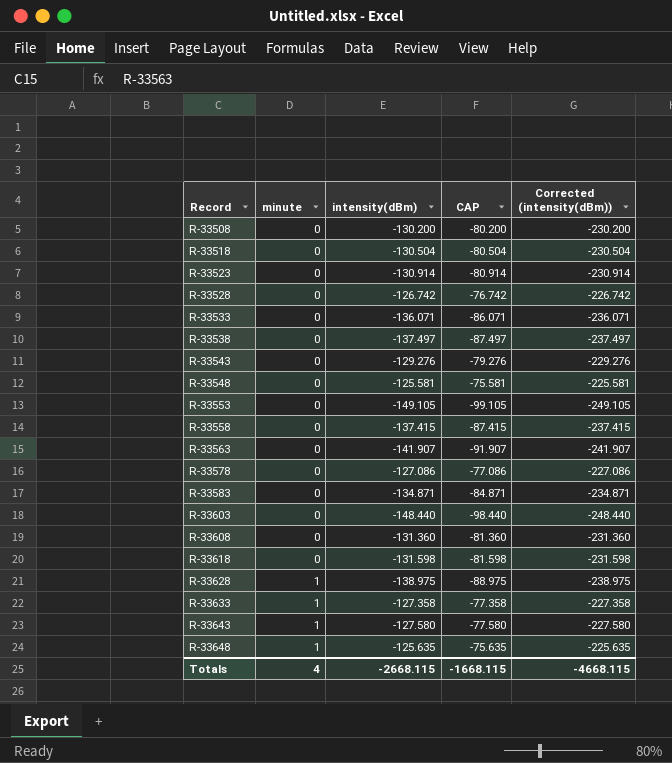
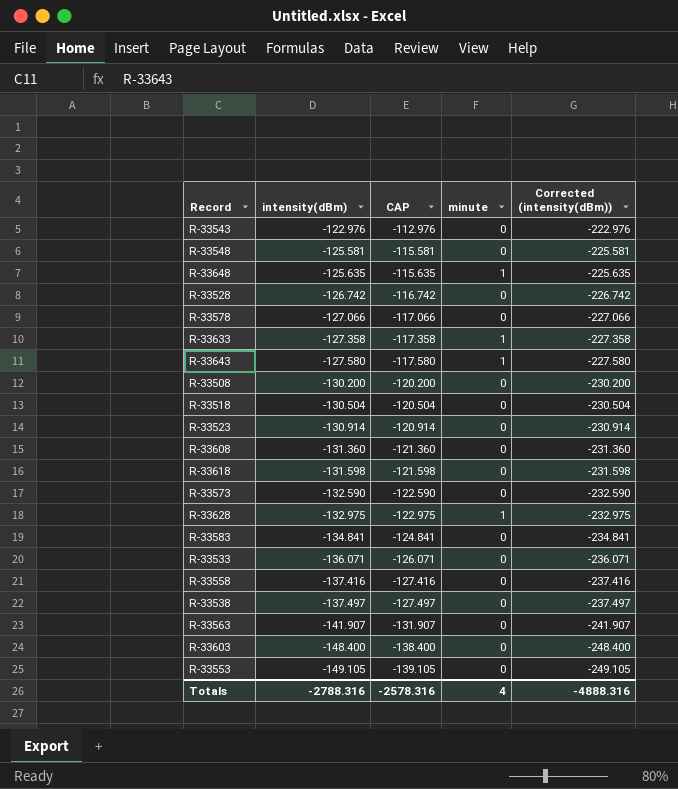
row order: Record ascending -> intensity(dBm) descending
column CAP | formula: [intensity(dBm)] + 50 -> [intensity(dBm)] + 10
column minute | position: 2 -> 4
R-33543 | intensity(dBm): -129.276 -> -122.976
R-33543 | Corrected (intensity(dBm)): -229.276 -> -222.976
R-33578 | intensity(dBm): -127.086 -> -127.066
R-33578 | Corrected (intensity(dBm)): -227.086 -> -227.066
row R-33573: none -> -132.590 | -122.590 | 0 | -232.590
R-33628 | intensity(dBm): -138.975 -> -132.975
R-33628 | Corrected (intensity(dBm)): -238.975 -> -232.975
R-33583 | intensity(dBm): -134.871 -> -134.841
R-33583 | Corrected (intensity(dBm)): -234.871 -> -234.841
R-33558 | intensity(dBm): -137.415 -> -137.416
R-33558 | Corrected (intensity(dBm)): -237.415 -> -237.416
R-33603 | intensity(dBm): -148.440 -> -148.400
R-33603 | Corrected (intensity(dBm)): -248.440 -> -248.400
Totals | intensity(dBm): -2668.115 -> -2788.316
Totals | CAP: -1668.115 -> -2578.316
Totals | Corrected (intensity(dBm)): -4668.115 -> -4888.316

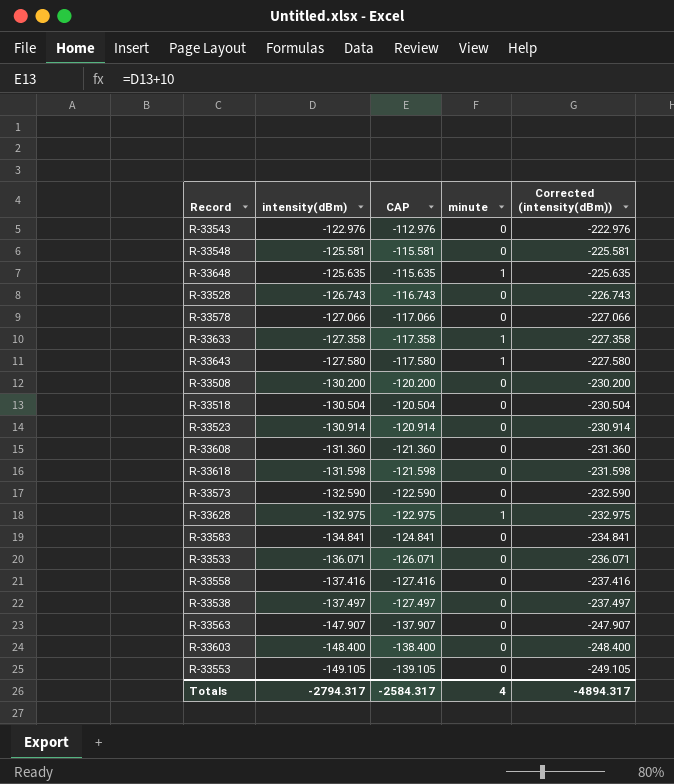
R-33528 | intensity(dBm): -126.742 -> -126.743
R-33528 | CAP: -116.742 -> -116.743
R-33528 | Corrected (intensity(dBm)): -226.742 -> -226.743
R-33563 | intensity(dBm): -141.907 -> -147.907
R-33563 | CAP: -131.907 -> -137.907
R-33563 | Corrected (intensity(dBm)): -241.907 -> -247.907
Totals | intensity(dBm): -2788.316 -> -2794.317
Totals | CAP: -2578.316 -> -2584.317
Totals | Corrected (intensity(dBm)): -4888.316 -> -4894.317

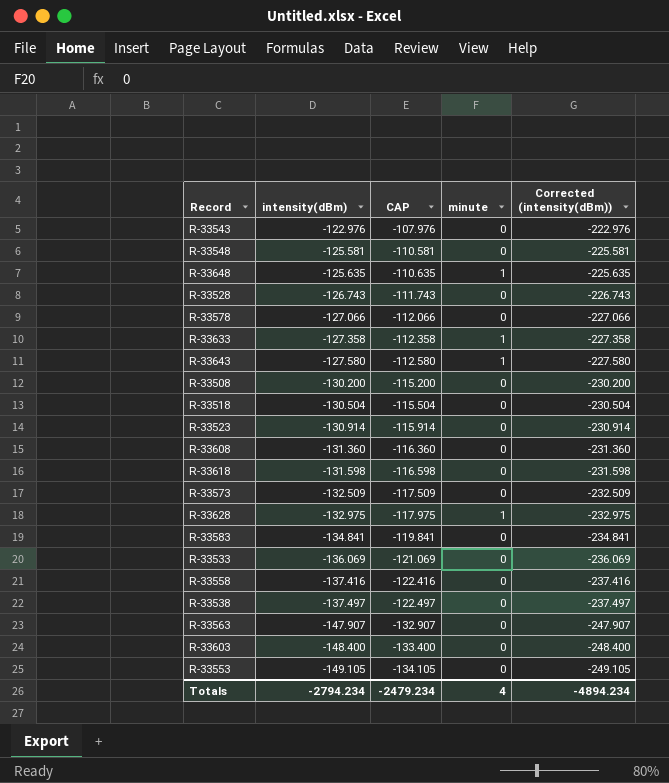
column CAP | formula: [intensity(dBm)] + 10 -> [intensity(dBm)] + 15
R-33573 | intensity(dBm): -132.590 -> -132.509
R-33573 | Corrected (intensity(dBm)): -232.590 -> -232.509
R-33533 | intensity(dBm): -136.071 -> -136.069
R-33533 | Corrected (intensity(dBm)): -236.071 -> -236.069
Totals | intensity(dBm): -2794.317 -> -2794.234
Totals | CAP: -2584.317 -> -2479.234
Totals | Corrected (intensity(dBm)): -4894.317 -> -4894.234

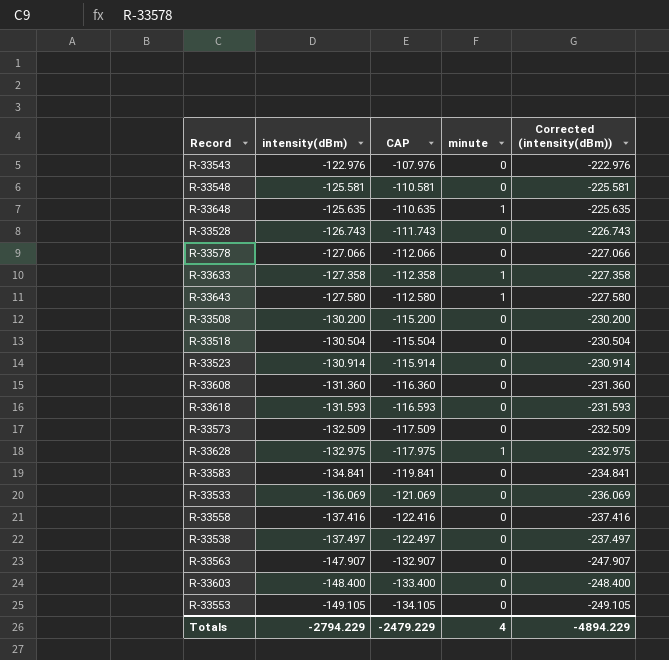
R-33618 | intensity(dBm): -131.598 -> -131.593
R-33618 | CAP: -116.598 -> -116.593
R-33618 | Corrected (intensity(dBm)): -231.598 -> -231.593
Totals | intensity(dBm): -2794.234 -> -2794.229
Totals | CAP: -2479.234 -> -2479.229
Totals | Corrected (intensity(dBm)): -4894.234 -> -4894.229

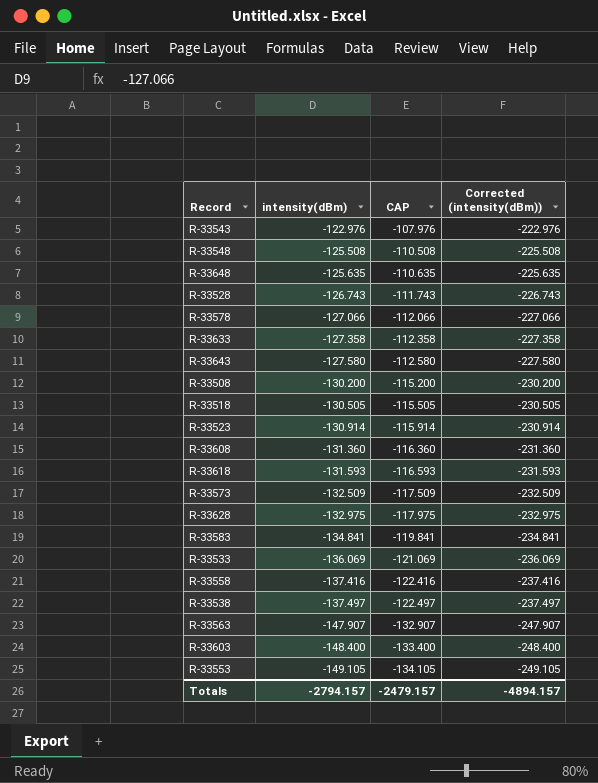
column minute | position: 4 -> none
R-33548 | intensity(dBm): -125.581 -> -125.508
R-33548 | CAP: -110.581 -> -110.508
R-33548 | Corrected (intensity(dBm)): -225.581 -> -225.508
R-33518 | intensity(dBm): -130.504 -> -130.505
R-33518 | CAP: -115.504 -> -115.505
R-33518 | Corrected (intensity(dBm)): -230.504 -> -230.505
Totals | intensity(dBm): -2794.229 -> -2794.157
Totals | CAP: -2479.229 -> -2479.157
Totals | Corrected (intensity(dBm)): -4894.229 -> -4894.157

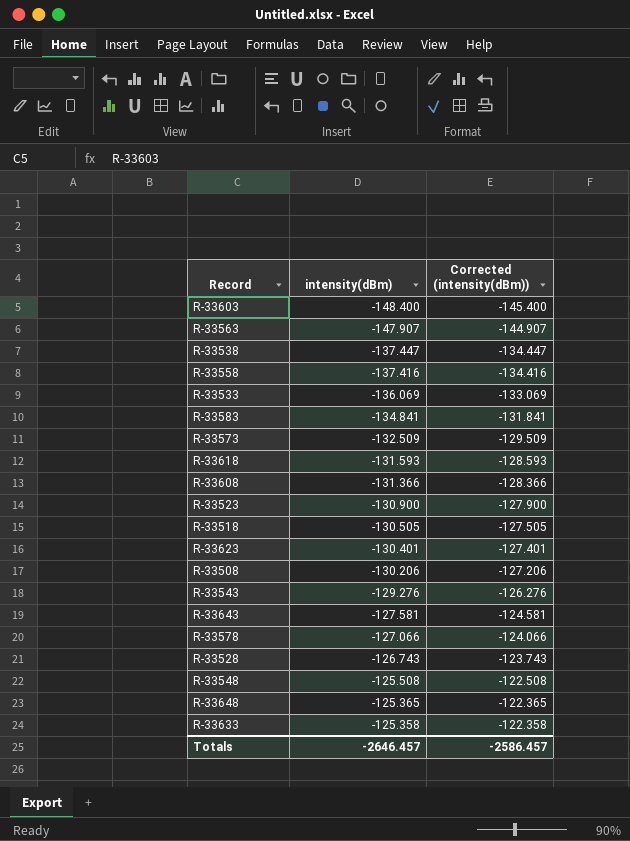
row order: intensity(dBm) descending -> intensity(dBm) ascending
column CAP | formula: [intensity(dBm)] + 15 -> none
column Corrected (intensity(dBm)) | formula: [intensity(dBm)] - 100 -> [intensity(dBm)] + 3
row R-33628: -132.975 | -117.975 | -232.975 -> none
row R-33553: -149.105 | -134.105 | -249.105 -> none
R-33538 | intensity(dBm): -137.497 -> -137.447
R-33608 | intensity(dBm): -131.360 -> -131.366
R-33523 | intensity(dBm): -130.914 -> -130.900
row R-33623: none -> -130.401 | -127.401
R-33508 | intensity(dBm): -130.200 -> -130.206
R-33543 | intensity(dBm): -122.976 -> -129.276
R-33643 | intensity(dBm): -127.580 -> -127.581
R-33648 | intensity(dBm): -125.635 -> -125.365
R-33633 | intensity(dBm): -127.358 -> -125.358
Totals | intensity(dBm): -2794.157 -> -2646.457
Totals | Corrected (intensity(dBm)): -4894.157 -> -2586.457

